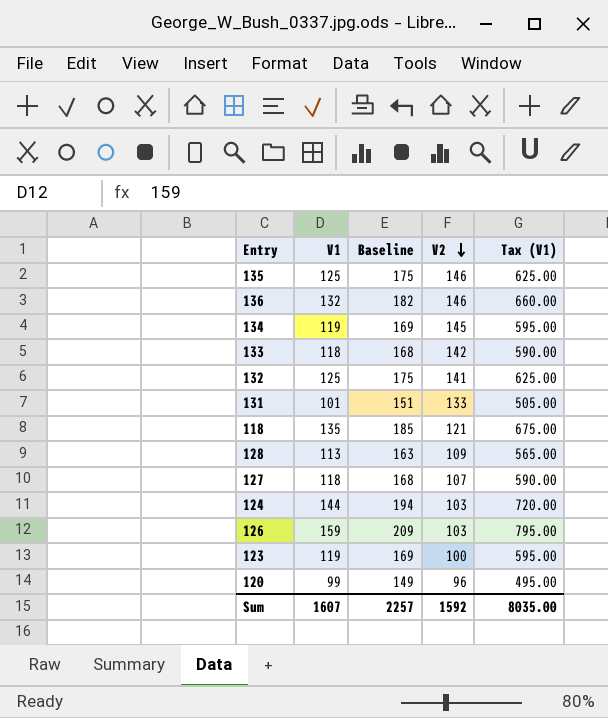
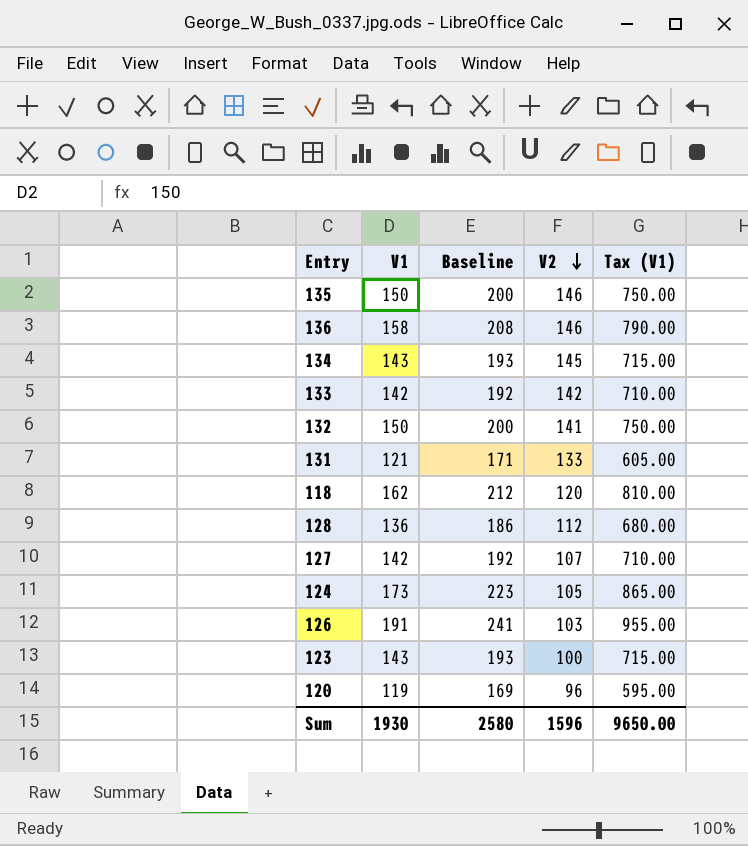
135 | V1: 125 -> 150
135 | Baseline: 175 -> 200
135 | Tax (V1): 625.00 -> 750.00
136 | V1: 132 -> 158
136 | Baseline: 182 -> 208
136 | Tax (V1): 660.00 -> 790.00
134 | V1: 119 -> 143
134 | Baseline: 169 -> 193
134 | Tax (V1): 595.00 -> 715.00
133 | V1: 118 -> 142
133 | Baseline: 168 -> 192
133 | Tax (V1): 590.00 -> 710.00
132 | V1: 125 -> 150
132 | Baseline: 175 -> 200
132 | Tax (V1): 625.00 -> 750.00
131 | V1: 101 -> 121
131 | Baseline: 151 -> 171
131 | Tax (V1): 505.00 -> 605.00
118 | V1: 135 -> 162
118 | Baseline: 185 -> 212
118 | V2: 121 -> 120
118 | Tax (V1): 675.00 -> 810.00
128 | V1: 113 -> 136
128 | Baseline: 163 -> 186
128 | V2: 109 -> 112
128 | Tax (V1): 565.00 -> 680.00
127 | V1: 118 -> 142
127 | Baseline: 168 -> 192
127 | Tax (V1): 590.00 -> 710.00
124 | V1: 144 -> 173
124 | Baseline: 194 -> 223
124 | V2: 103 -> 105
124 | Tax (V1): 720.00 -> 865.00
126 | V1: 159 -> 191
126 | Baseline: 209 -> 241
126 | Tax (V1): 795.00 -> 955.00
123 | V1: 119 -> 143
123 | Baseline: 169 -> 193
123 | Tax (V1): 595.00 -> 715.00
120 | V1: 99 -> 119
120 | Baseline: 149 -> 169
120 | Tax (V1): 495.00 -> 595.00
Sum | V1: 1607 -> 1930
Sum | Baseline: 2257 -> 2580
Sum | V2: 1592 -> 1596
Sum | Tax (V1): 8035.00 -> 9650.00

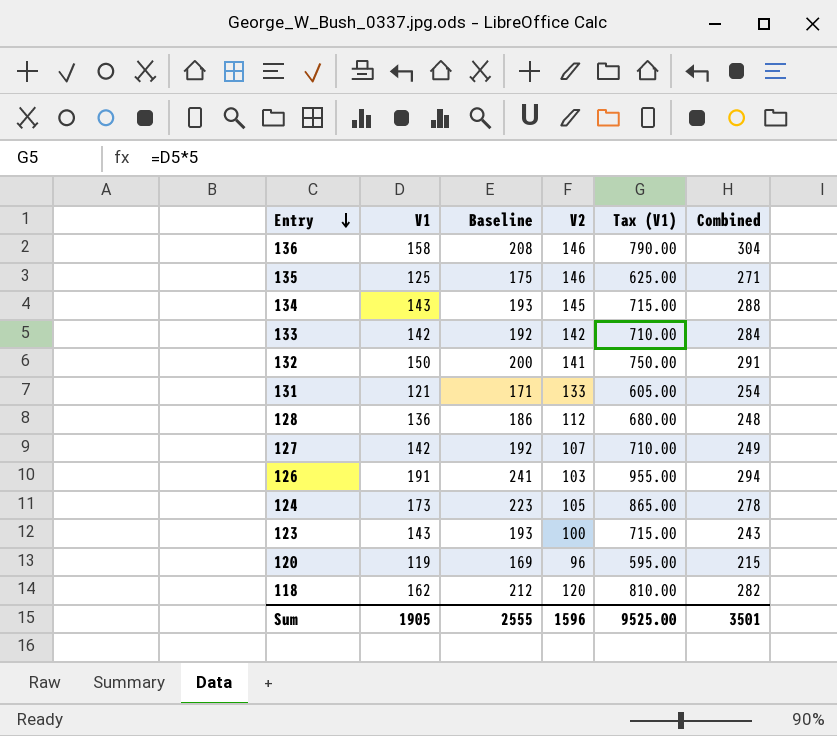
row order: V2 descending -> Entry descending
column Combined | formula: none -> [V1] + [V2]
135 | V1: 150 -> 125
135 | Baseline: 200 -> 175
135 | Tax (V1): 750.00 -> 625.00
Sum | V1: 1930 -> 1905
Sum | Baseline: 2580 -> 2555
Sum | Tax (V1): 9650.00 -> 9525.00

